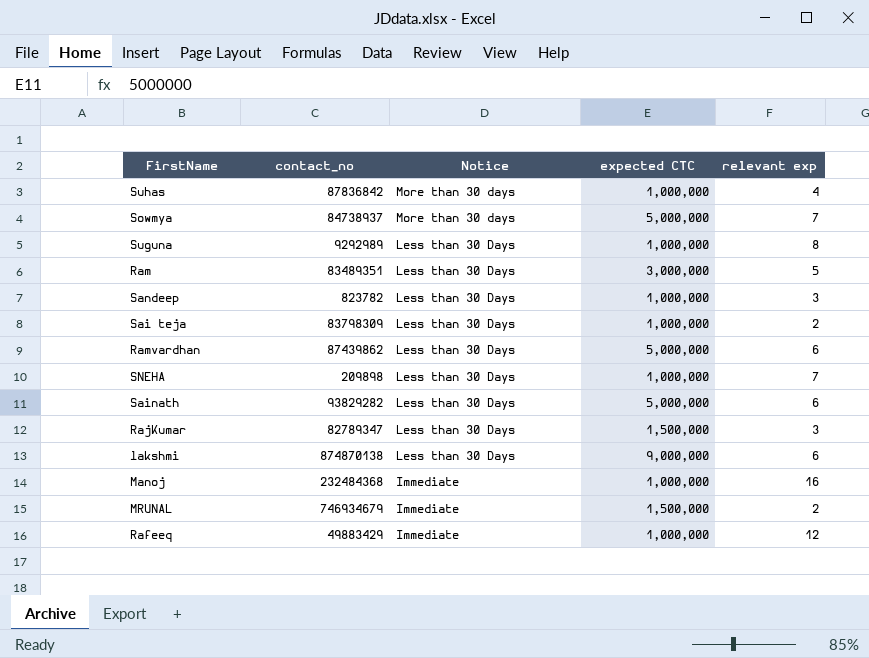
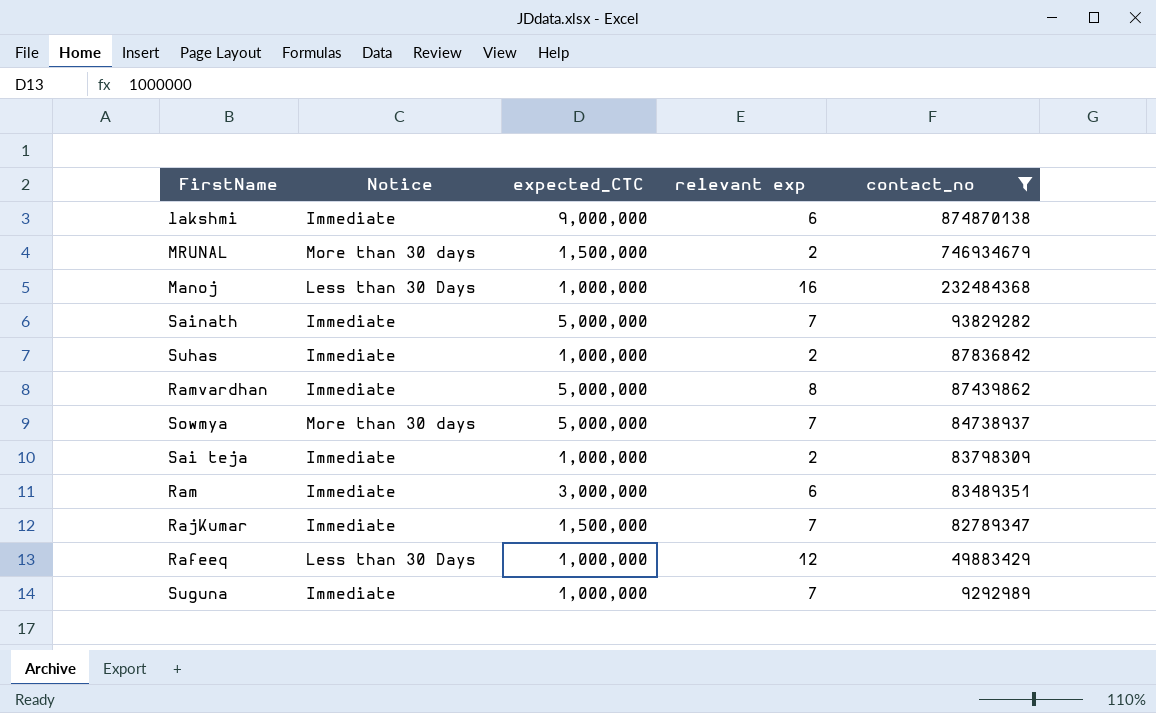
filter: none -> contact_no >= 9292989
row order: Notice descending -> contact_no descending
column name: expected CTC -> expected_CTC
column contact_no | position: 2 -> 5
lakshmi | Notice: Less than 30 Days -> Immediate
MRUNAL | Notice: Immediate -> More than 30 days
Manoj | Notice: Immediate -> Less than 30 Days
Sainath | Notice: Less than 30 Days -> Immediate
Sainath | relevant exp: 6 -> 7
Suhas | Notice: More than 30 days -> Immediate
Suhas | relevant exp: 4 -> 2
Ramvardhan | Notice: Less than 30 Days -> Immediate
Ramvardhan | relevant exp: 6 -> 8
Sai teja | Notice: Less than 30 Days -> Immediate
Ram | Notice: Less than 30 Days -> Immediate
Ram | relevant exp: 5 -> 6
RajKumar | Notice: Less than 30 Days -> Immediate
RajKumar | relevant exp: 3 -> 7
Rafeeq | Notice: Immediate -> Less than 30 Days
Suguna | Notice: Less than 30 Days -> Immediate
Suguna | relevant exp: 8 -> 7

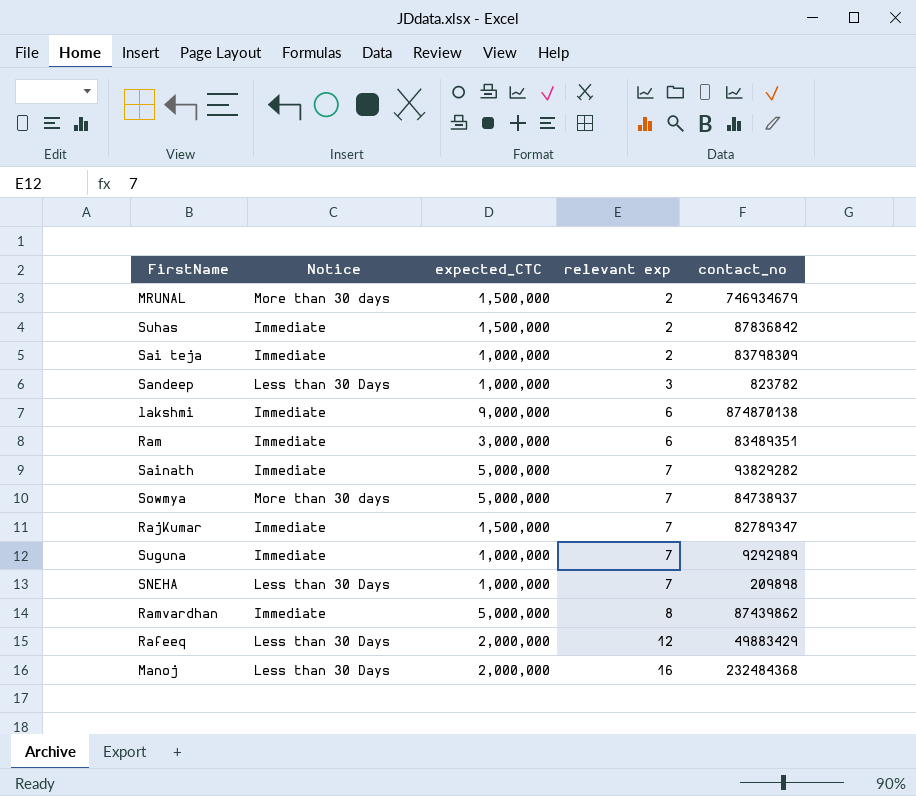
filter: contact_no >= 9292989 -> none
row order: contact_no descending -> relevant exp ascending
Suhas | expected_CTC: 1,000,000 -> 1,500,000
Rafeeq | expected_CTC: 1,000,000 -> 2,000,000
Manoj | expected_CTC: 1,000,000 -> 2,000,000

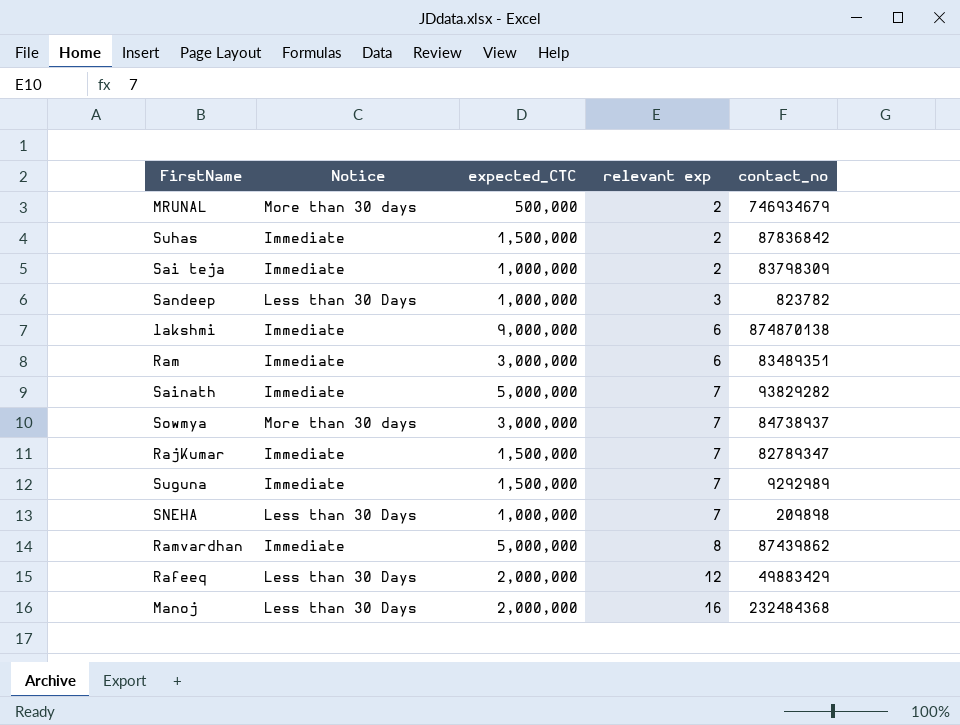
MRUNAL | expected_CTC: 1,500,000 -> 500,000
Sowmya | expected_CTC: 5,000,000 -> 3,000,000
Suguna | expected_CTC: 1,000,000 -> 1,500,000

